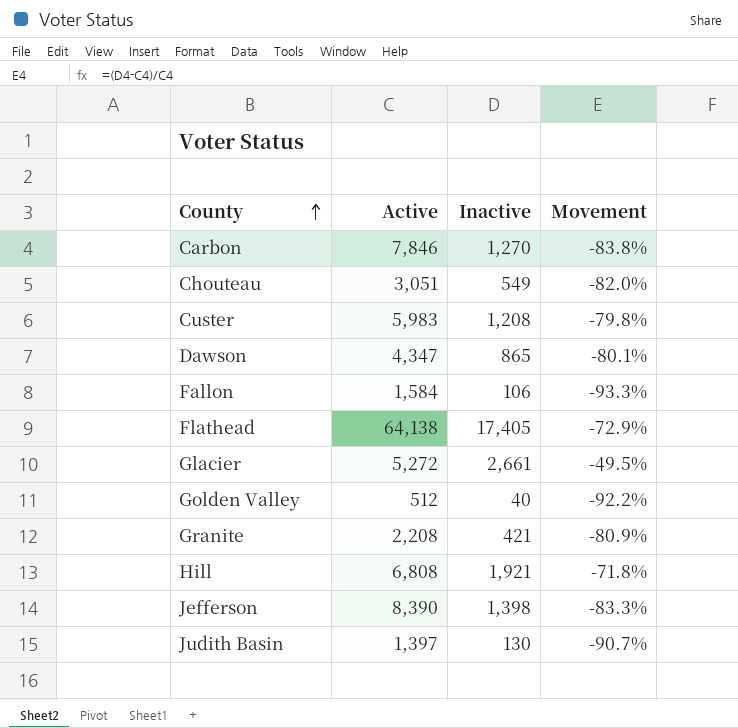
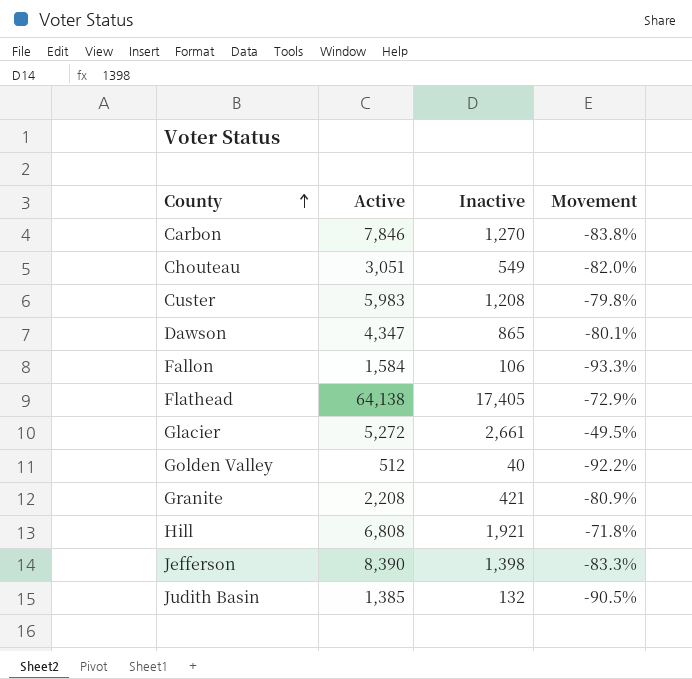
Judith Basin | Active: 1,397 -> 1,385
Judith Basin | Inactive: 130 -> 132
Judith Basin | Movement: -90.7% -> -90.5%

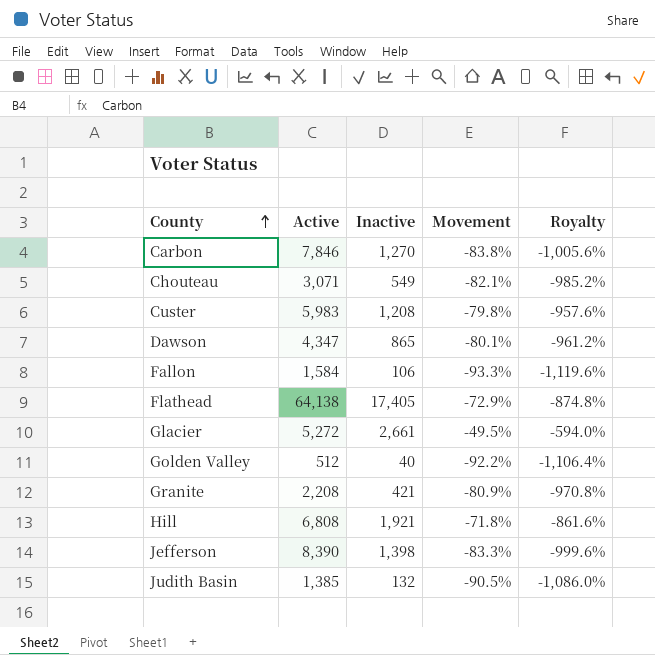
column Royalty | formula: none -> [Movement] * 12
Chouteau | Active: 3,051 -> 3,071
Chouteau | Movement: -82.0% -> -82.1%

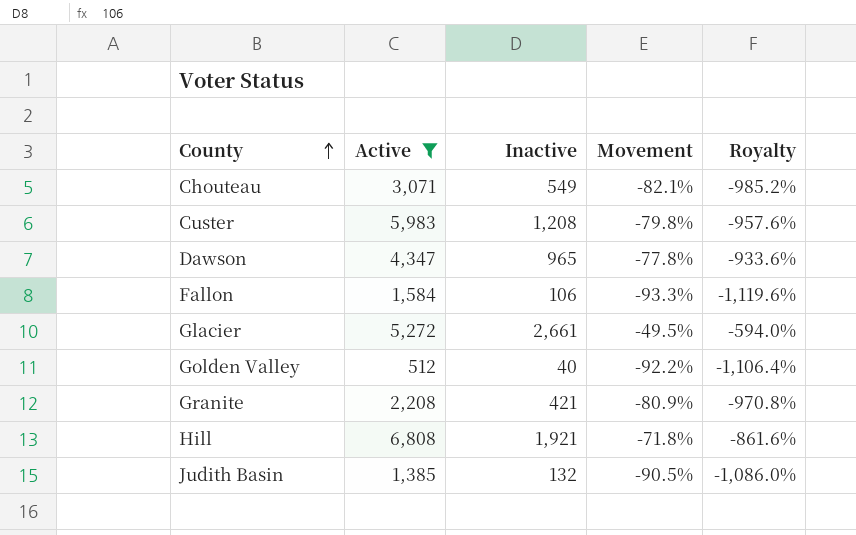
filter: none -> Active <= 6,808
Dawson | Inactive: 865 -> 965
Dawson | Movement: -80.1% -> -77.8%
Dawson | Royalty: -961.2% -> -933.6%

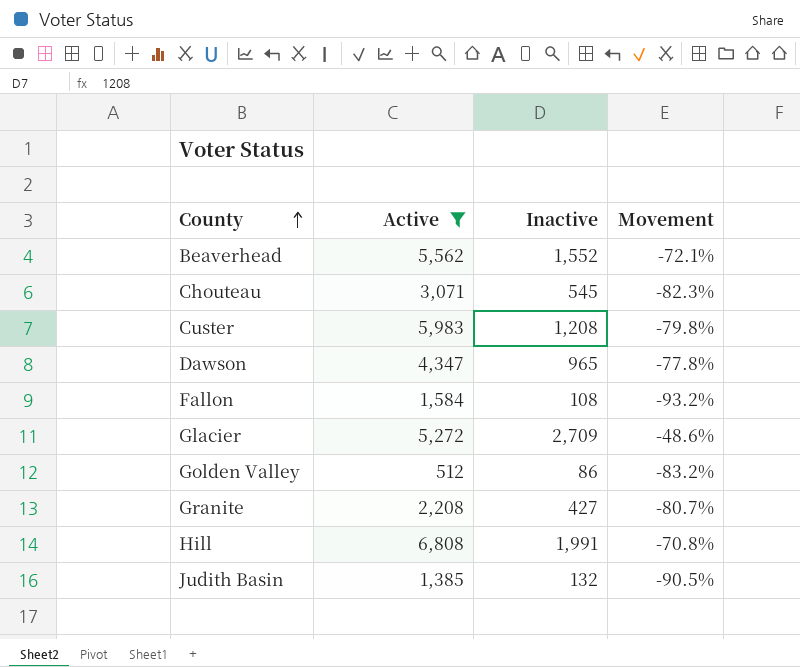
column Royalty | formula: [Movement] * 12 -> none
row Beaverhead: none -> 5,562 | 1,552 | -72.1%
Chouteau | Inactive: 549 -> 545
Chouteau | Movement: -82.1% -> -82.3%
Fallon | Inactive: 106 -> 108
Fallon | Movement: -93.3% -> -93.2%
Glacier | Inactive: 2,661 -> 2,709
Glacier | Movement: -49.5% -> -48.6%
Golden Valley | Inactive: 40 -> 86
Golden Valley | Movement: -92.2% -> -83.2%
Granite | Inactive: 421 -> 427
Granite | Movement: -80.9% -> -80.7%
Hill | Inactive: 1,921 -> 1,991
Hill | Movement: -71.8% -> -70.8%

